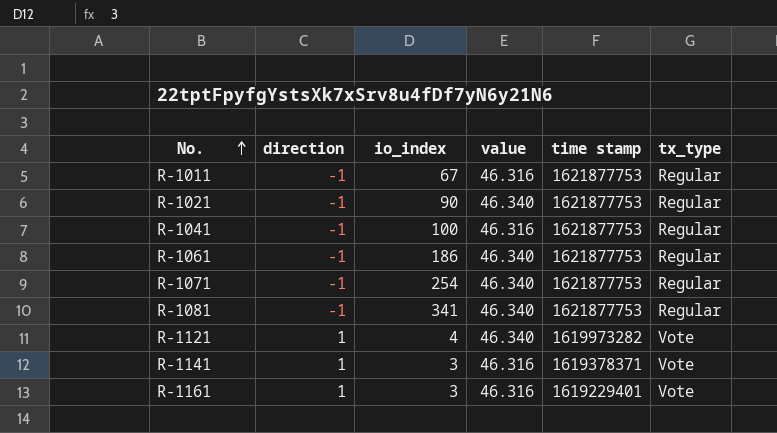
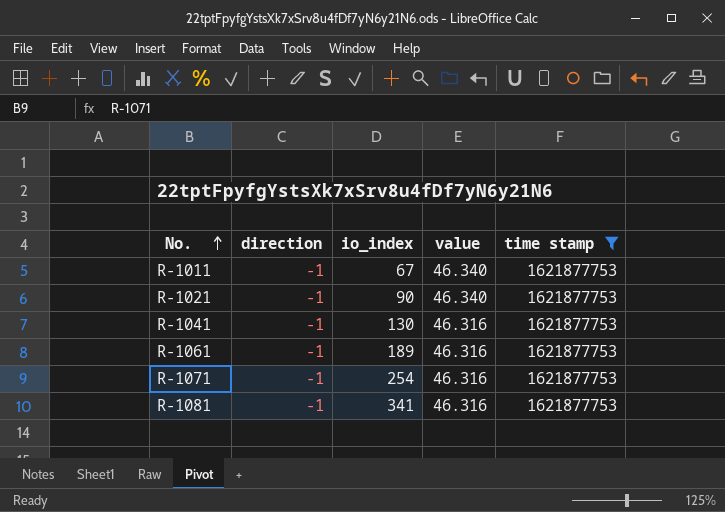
filter: none -> time stamp = 1621877753
column tx_type | position: 6 -> none
R-1011 | value: 46.316 -> 46.340
R-1041 | io_index: 100 -> 130
R-1061 | io_index: 186 -> 189
R-1061 | value: 46.340 -> 46.316
R-1071 | value: 46.340 -> 46.316
R-1081 | value: 46.340 -> 46.316

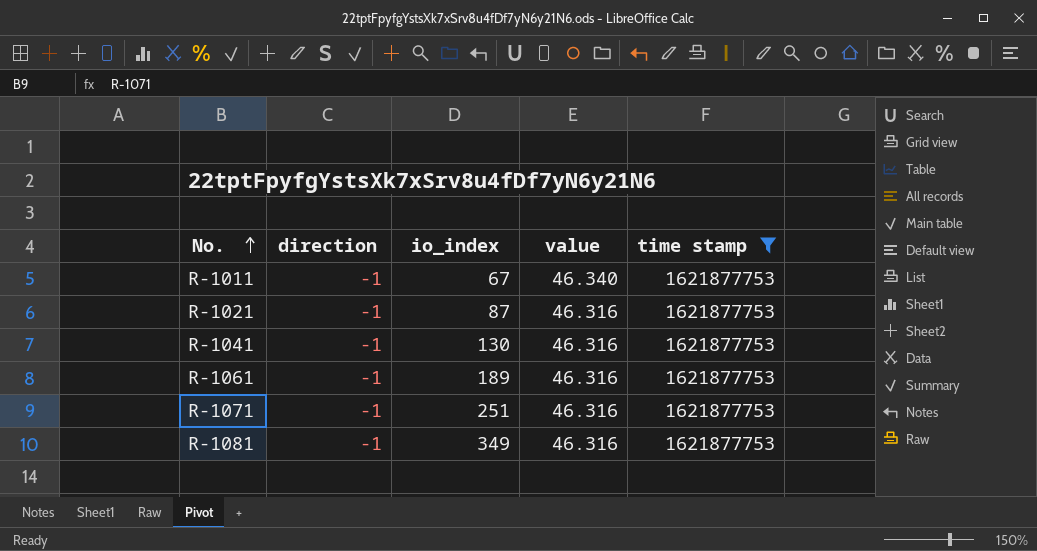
R-1021 | io_index: 90 -> 87
R-1021 | value: 46.340 -> 46.316
R-1071 | io_index: 254 -> 251
R-1081 | io_index: 341 -> 349

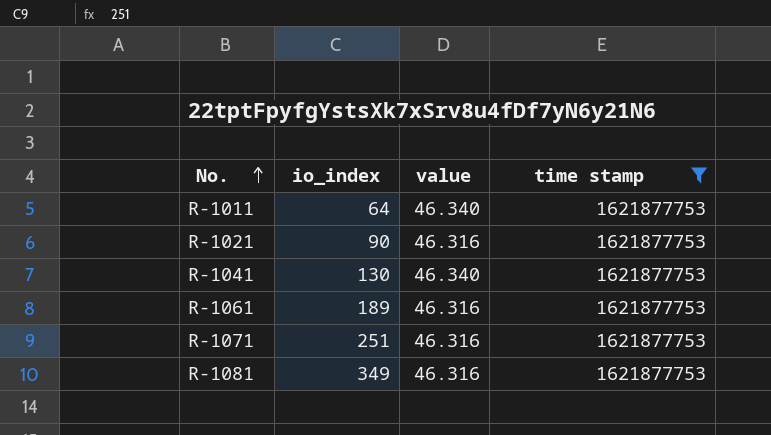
column direction | position: 2 -> none
R-1011 | io_index: 67 -> 64
R-1021 | io_index: 87 -> 90
R-1041 | value: 46.316 -> 46.340

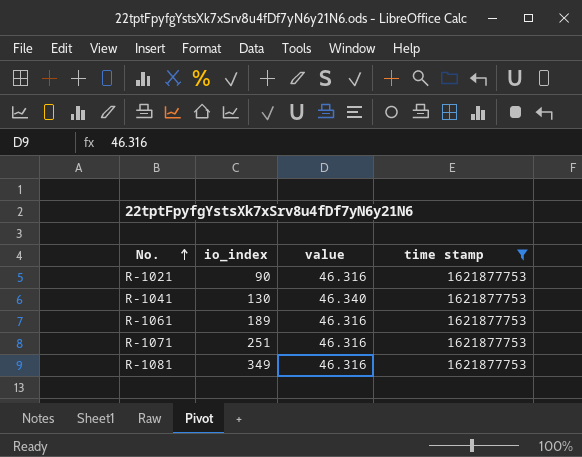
row R-1011: 64 | 46.340 | 1621877753 -> none

